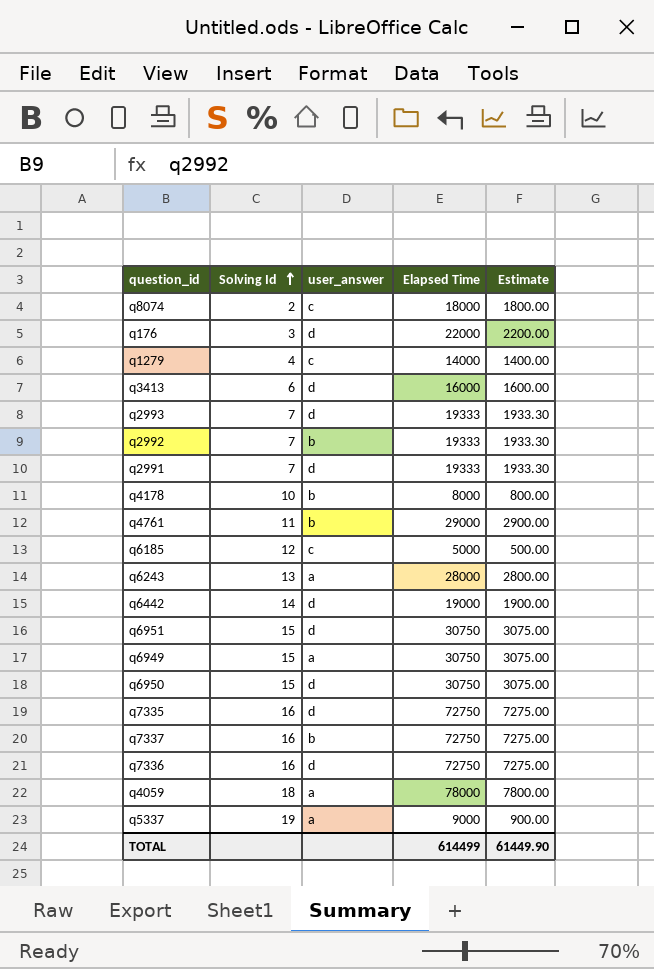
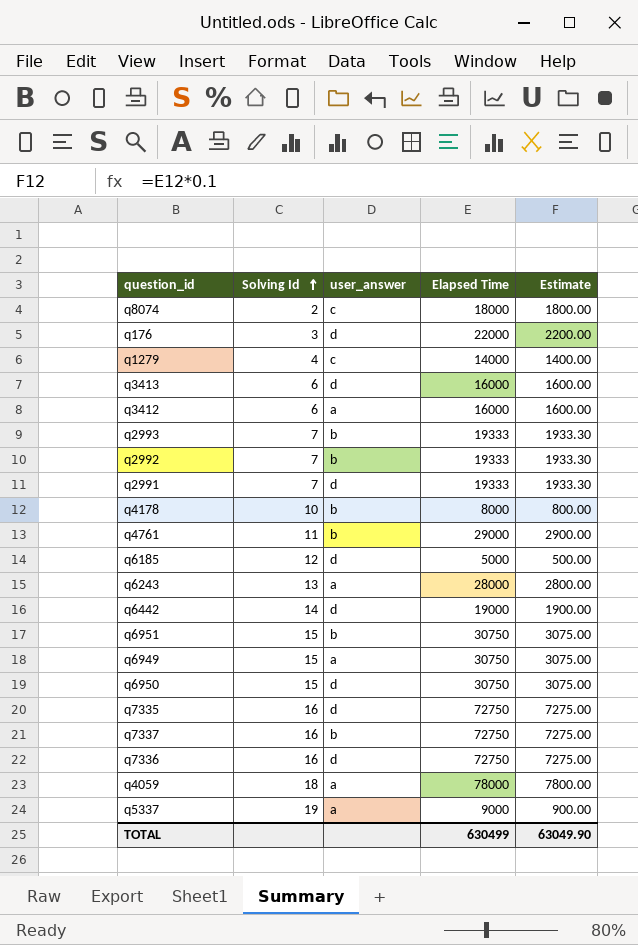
row q3412: none -> 6 | a | 16000 | 1600.00
q2993 | user_answer: d -> b
q6185 | user_answer: c -> d
q6951 | user_answer: d -> b
TOTAL | Elapsed Time: 614499 -> 630499
TOTAL | Estimate: 61449.90 -> 63049.90

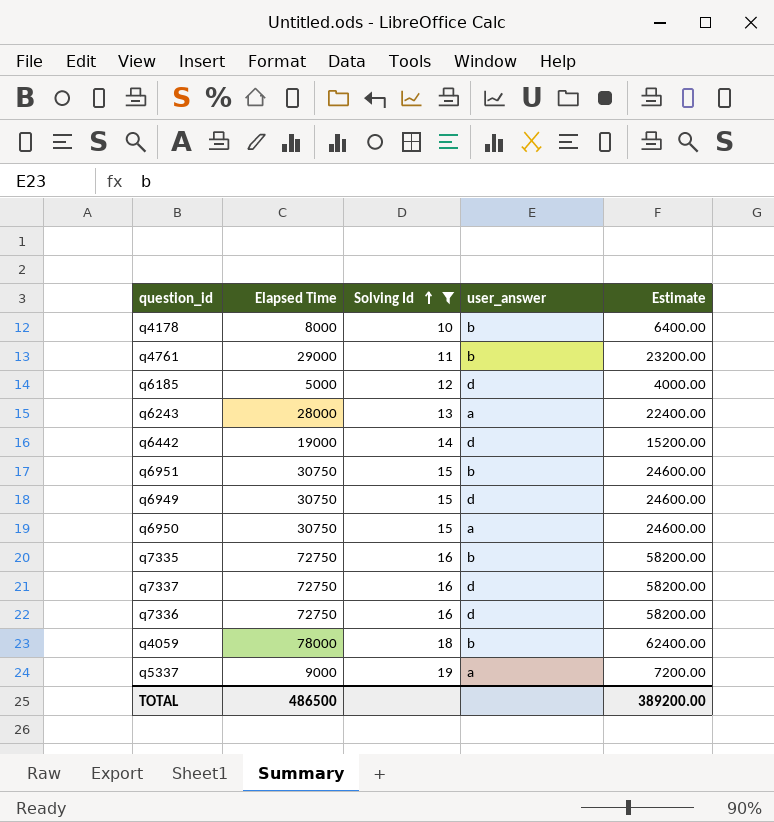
filter: none -> Solving Id >= 10
column Elapsed Time | position: 4 -> 2
column Estimate | formula: [Elapsed Time] * 0.1 -> [Elapsed Time] * 0.8
q6949 | user_answer: a -> d
q6950 | user_answer: d -> a
q7335 | user_answer: d -> b
q7337 | user_answer: b -> d
q4059 | user_answer: a -> b
TOTAL | Elapsed Time: 630499 -> 486500
TOTAL | Estimate: 63049.90 -> 389200.00

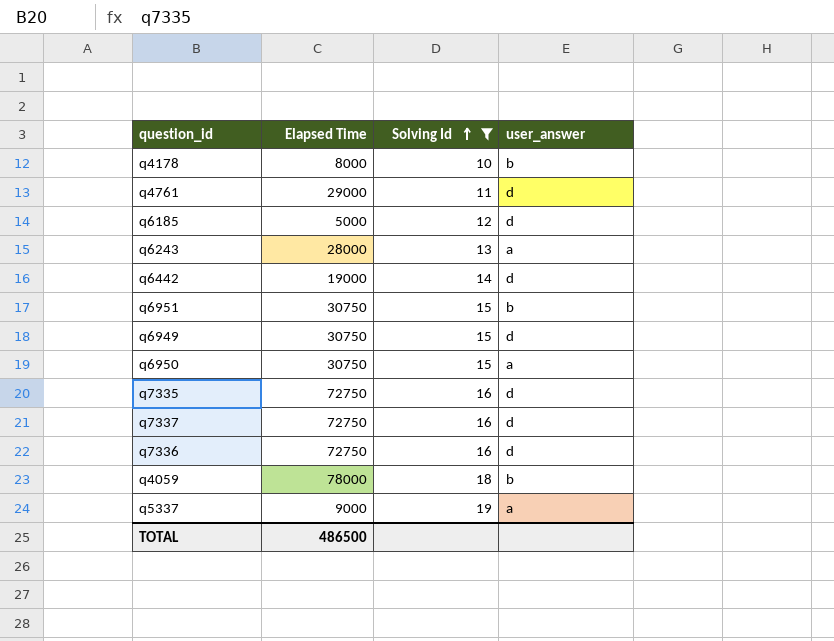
column Estimate | formula: [Elapsed Time] * 0.8 -> none
q4761 | user_answer: b -> d
q7335 | user_answer: b -> d

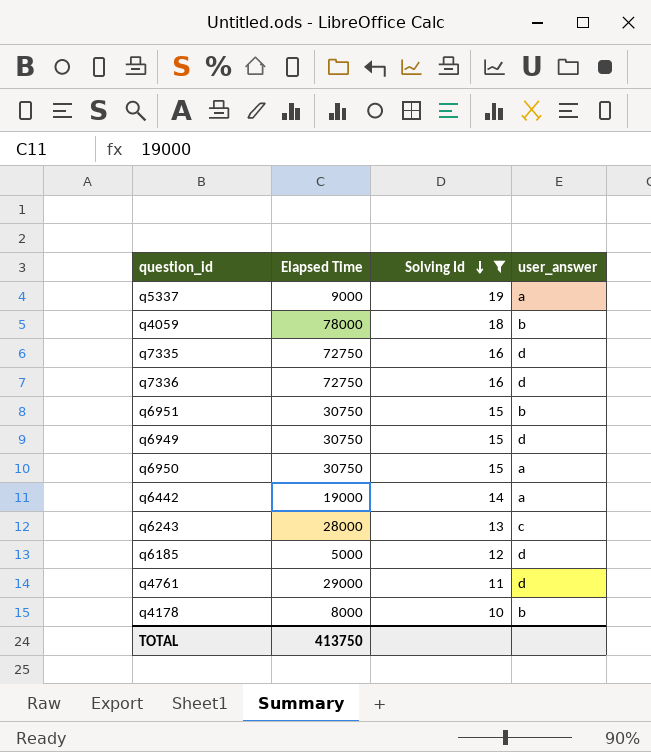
row order: Solving Id ascending -> Solving Id descending
row q7337: 72750 | 16 | d -> none
q6442 | user_answer: d -> a
q6243 | user_answer: a -> c
TOTAL | Elapsed Time: 486500 -> 413750

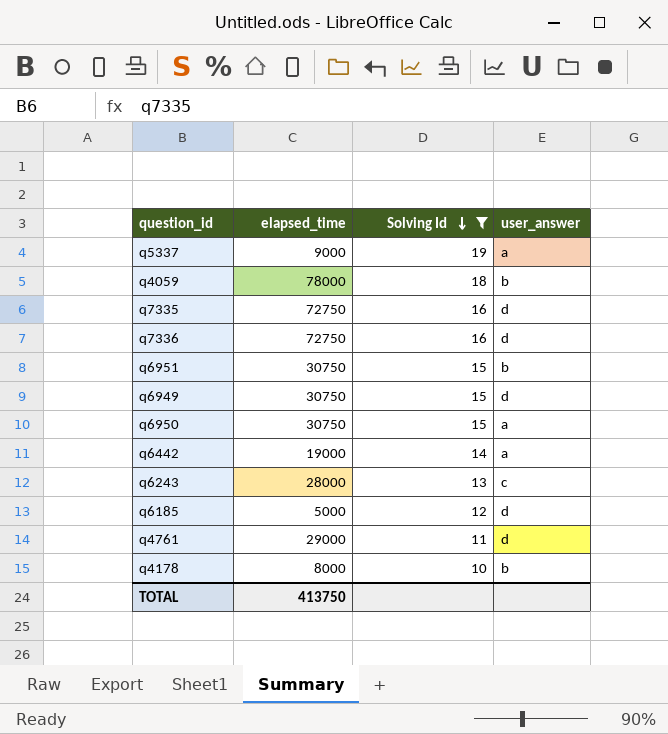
column name: Elapsed Time -> elapsed_time

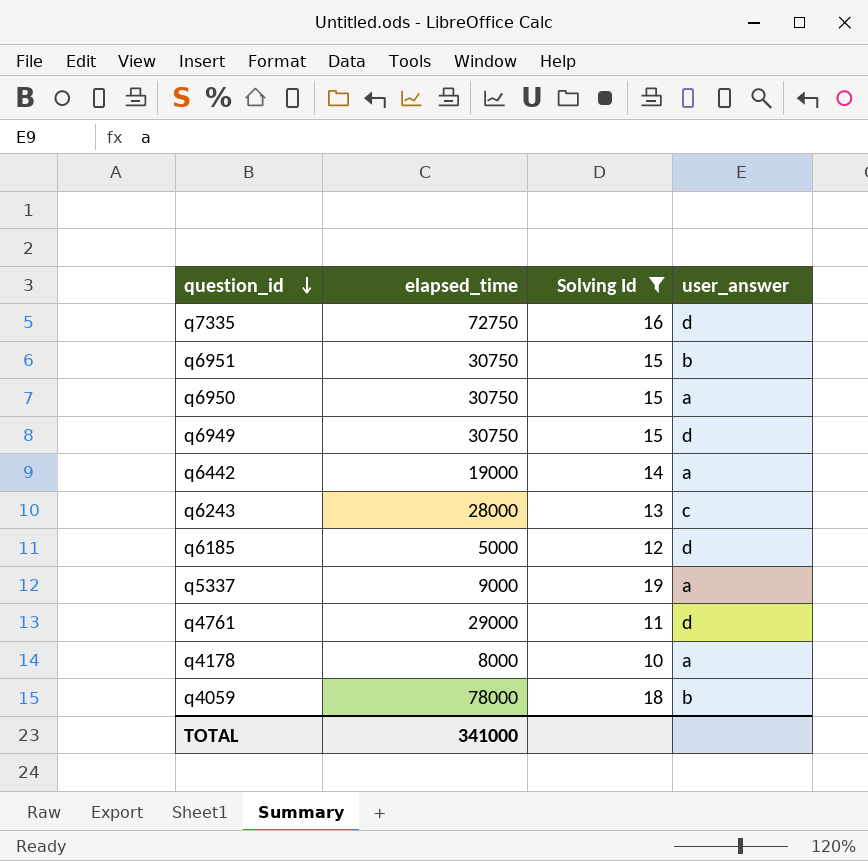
row order: Solving Id descending -> question_id descending
row q7336: 72750 | 16 | d -> none
q4178 | user_answer: b -> a
TOTAL | elapsed_time: 413750 -> 341000

